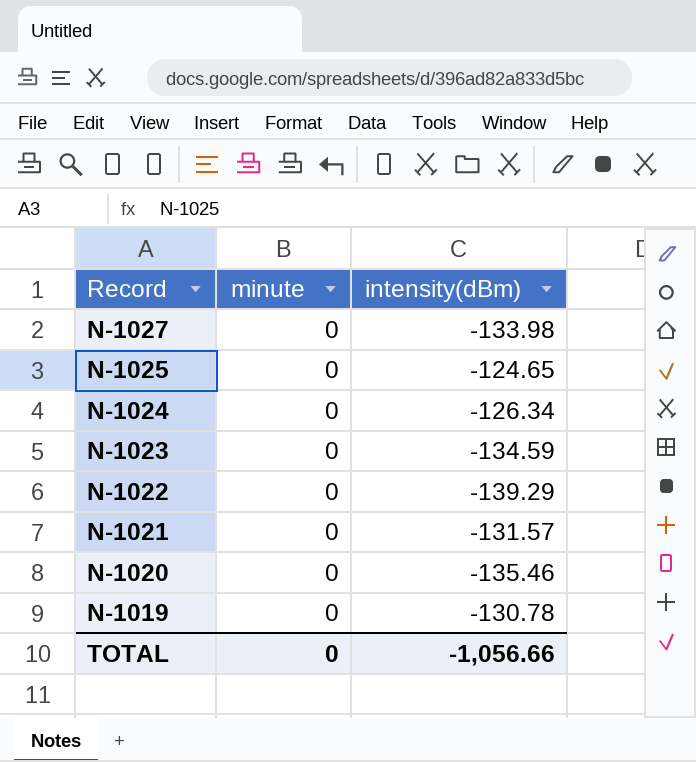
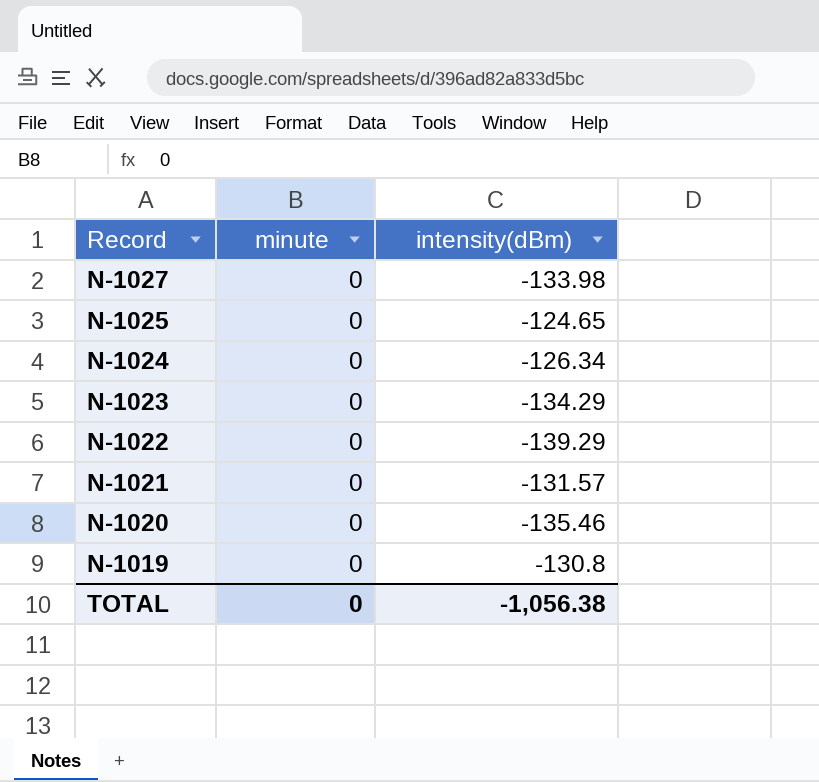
N-1023 | intensity(dBm): -134.59 -> -134.29
N-1019 | intensity(dBm): -130.78 -> -130.8
TOTAL | intensity(dBm): -1,056.66 -> -1,056.38

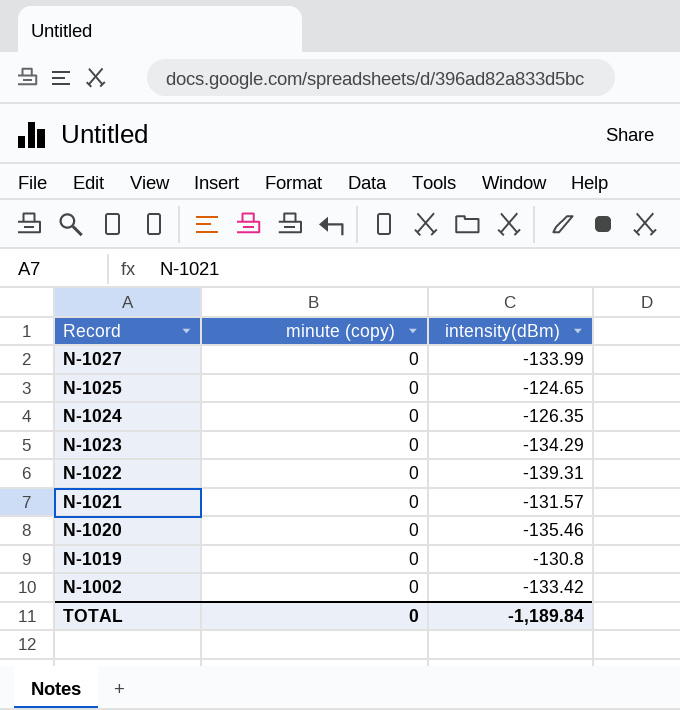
column name: minute -> minute (copy)
N-1027 | intensity(dBm): -133.98 -> -133.99
N-1024 | intensity(dBm): -126.34 -> -126.35
N-1022 | intensity(dBm): -139.29 -> -139.31
row N-1002: none -> 0 | -133.42
TOTAL | intensity(dBm): -1,056.38 -> -1,189.84

